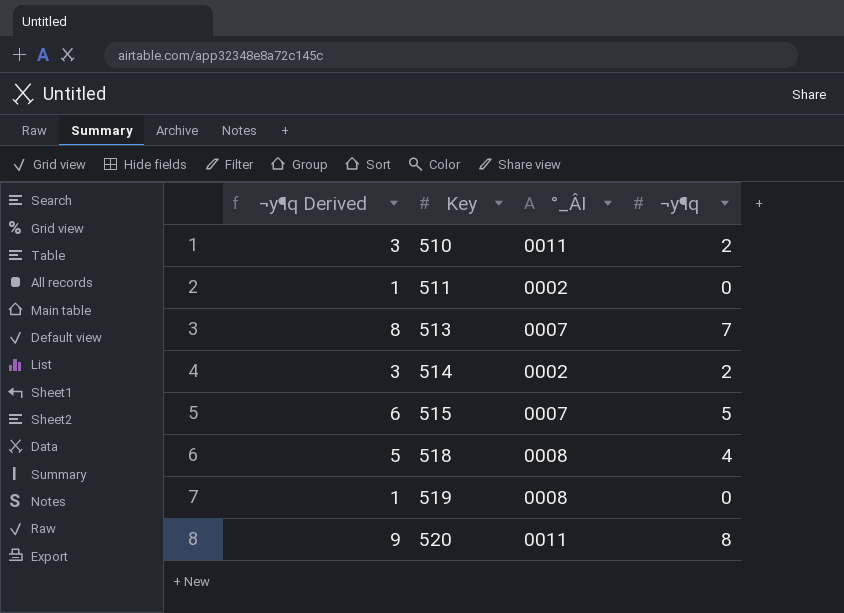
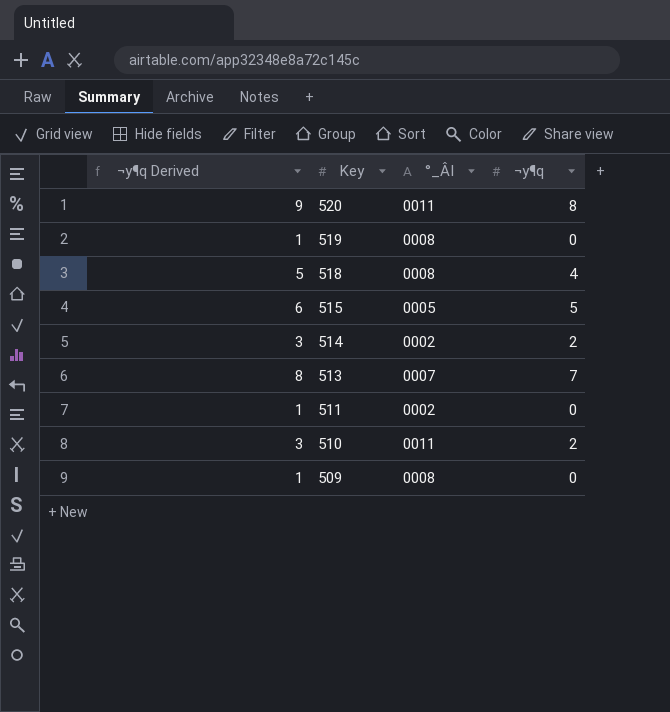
row order: Key ascending -> Key descending
515 | °_ÂI: 0007 -> 0005
row 509: none -> 1 | 0008 | 0

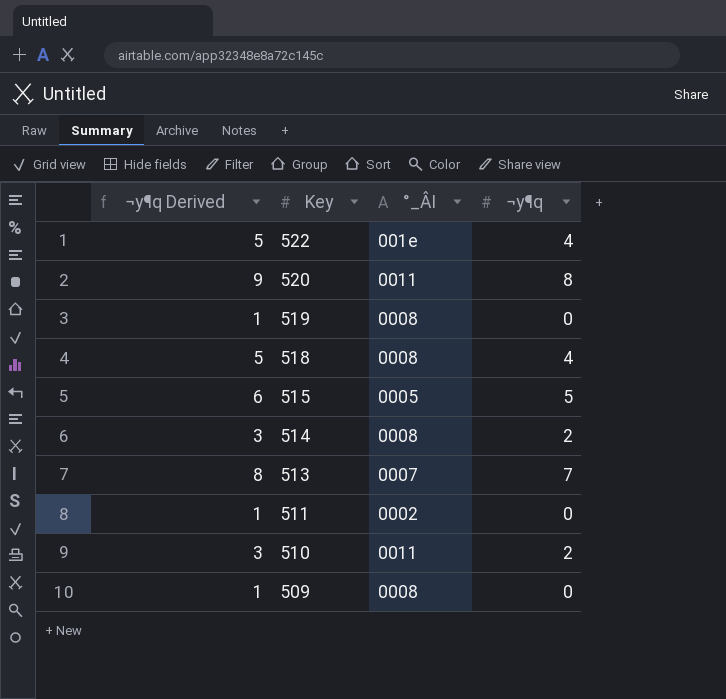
row 522: none -> 5 | 001e | 4
514 | °_ÂI: 0002 -> 0008

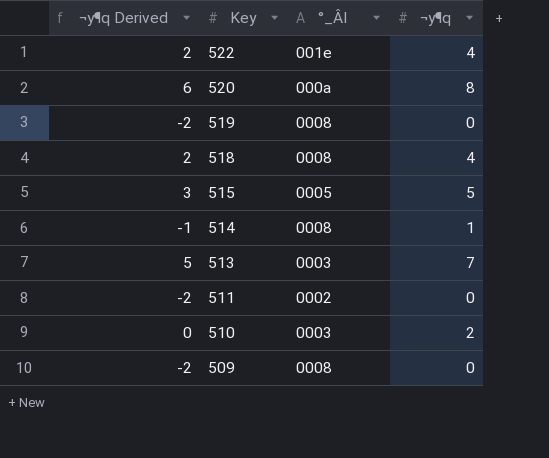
column ¬y¶q Derived | formula: [¬y¶q] + 1 -> [¬y¶q] - 2
520 | °_ÂI: 0011 -> 000a
514 | ¬y¶q: 2 -> 1
513 | °_ÂI: 0007 -> 0003
510 | °_ÂI: 0011 -> 0003

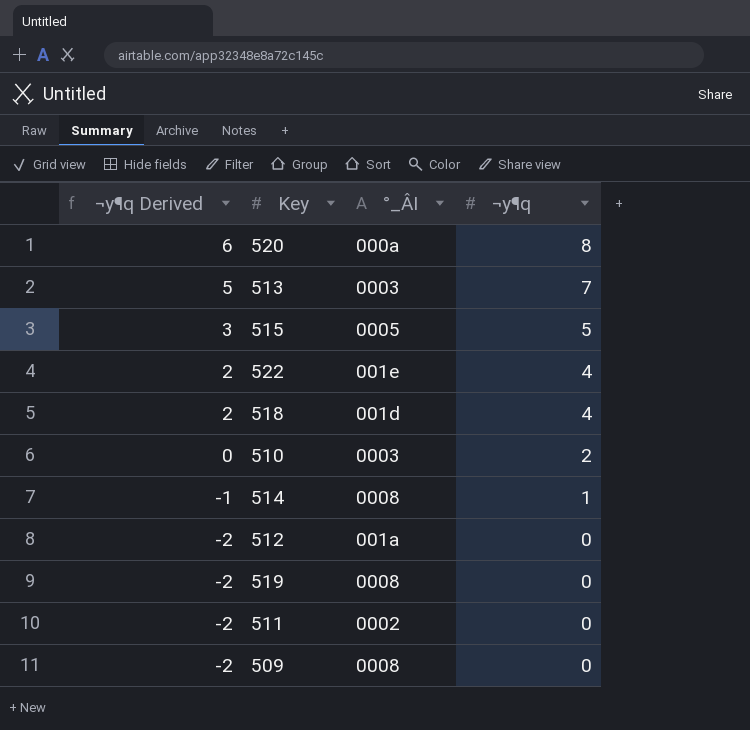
row order: Key descending -> ¬y¶q Derived descending
518 | °_ÂI: 0008 -> 001d
row 512: none -> -2 | 001a | 0

